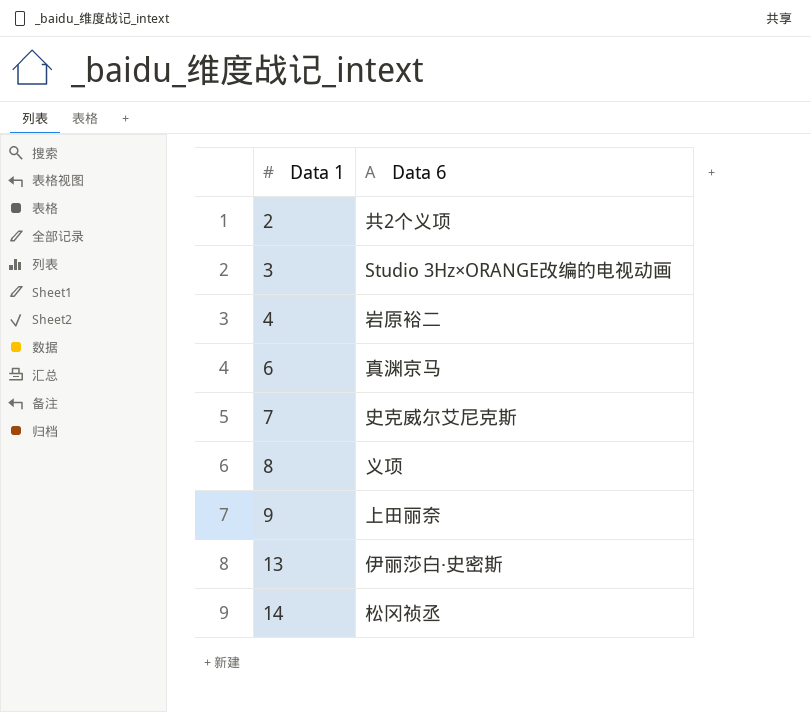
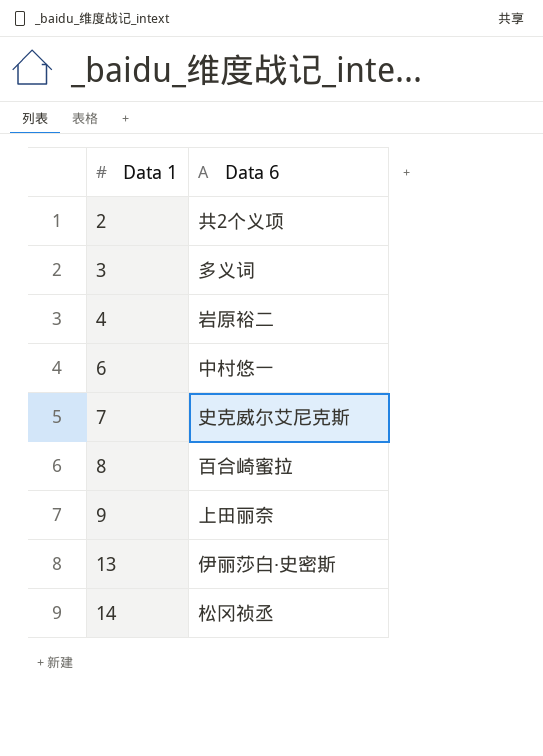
3 | Data 6: Studio 3Hz×ORANGE改编的电视动画 -> 多义词
6 | Data 6: 真渊京马 -> 中村悠一
8 | Data 6: 义项 -> 百合崎蜜拉

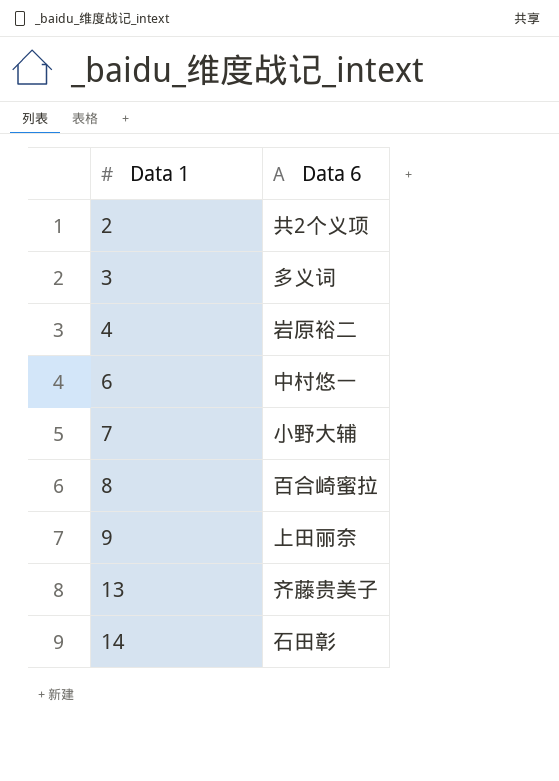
7 | Data 6: 史克威尔艾尼克斯 -> 小野大辅
13 | Data 6: 伊丽莎白·史密斯 -> 齐藤贵美子
14 | Data 6: 松冈祯丞 -> 石田彰

